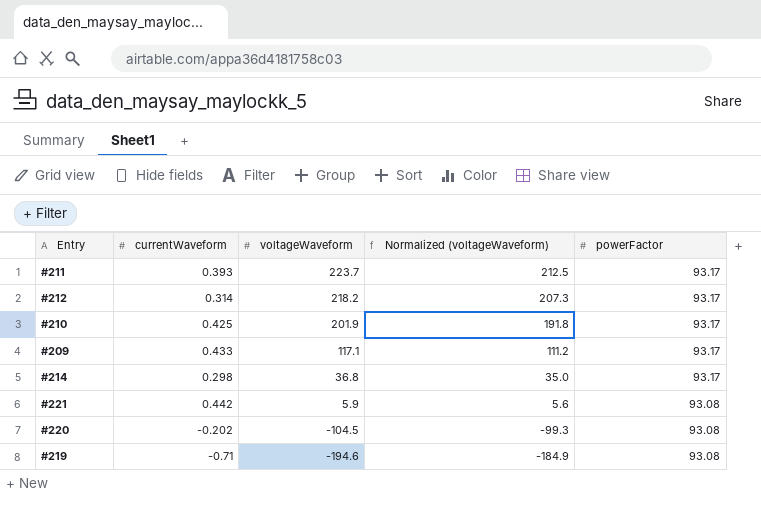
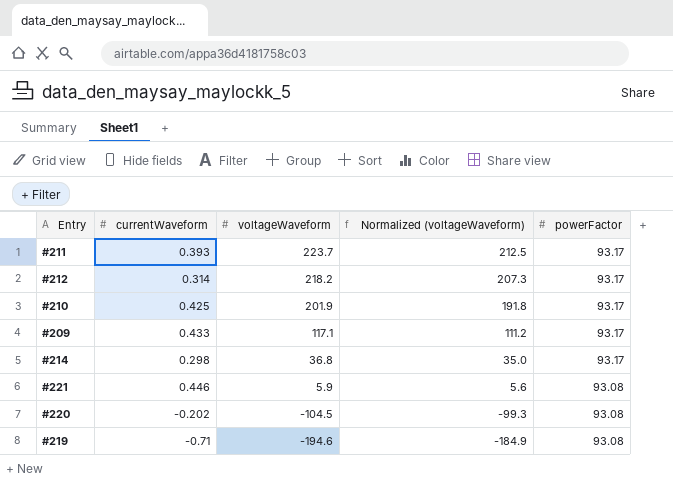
#221 | currentWaveform: 0.442 -> 0.446

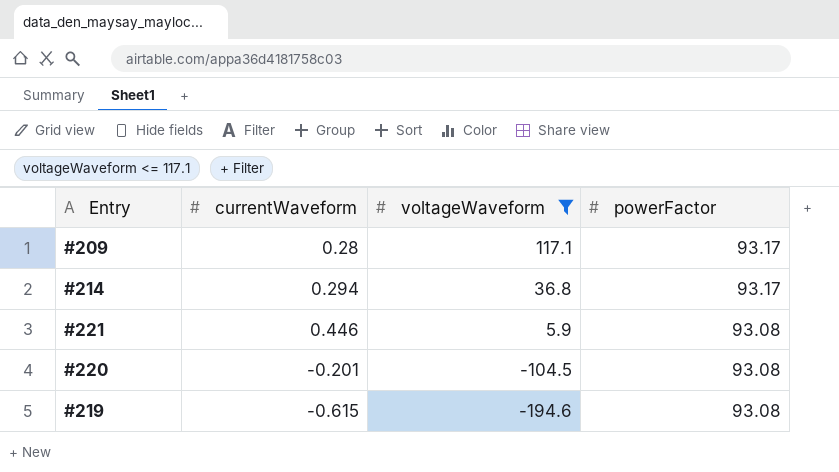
filter: none -> voltageWaveform <= 117.1
column Normalized (voltageWaveform) | formula: [voltageWaveform] * 0.95 -> none
#209 | currentWaveform: 0.433 -> 0.28
#214 | currentWaveform: 0.298 -> 0.294
#220 | currentWaveform: -0.202 -> -0.201
#219 | currentWaveform: -0.71 -> -0.615

